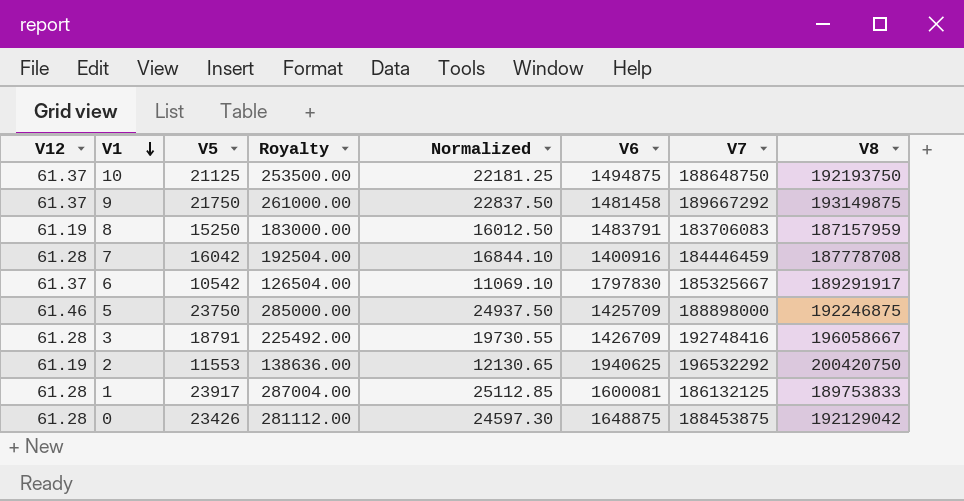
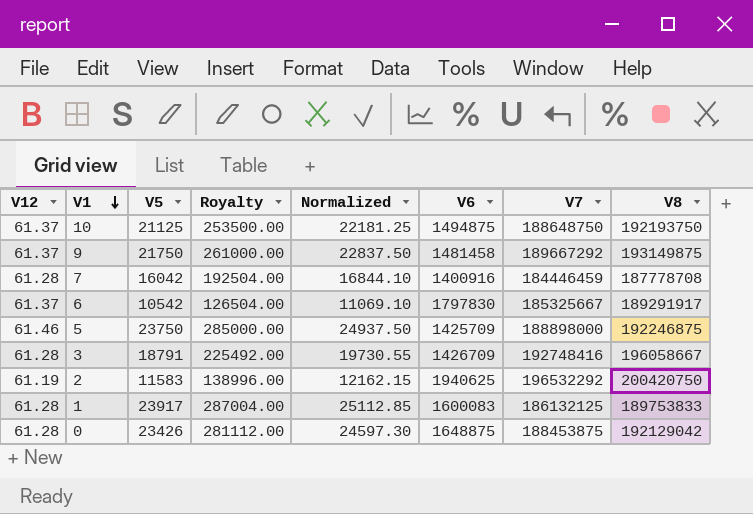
row 8: 61.19 | 15250 | 183000.00 | 16012.50 | 1483791 | 183706083 | 187157959 -> none
2 | V5: 11553 -> 11583
2 | Royalty: 138636.00 -> 138996.00
2 | Normalized: 12130.65 -> 12162.15
1 | V6: 1600081 -> 1600083

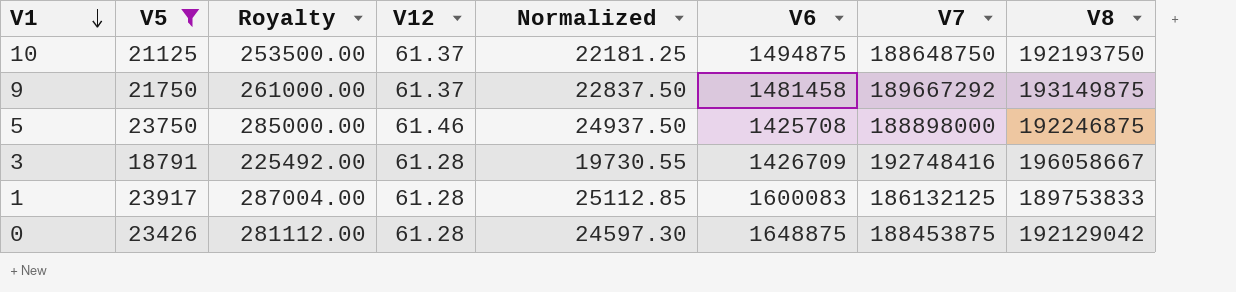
filter: none -> V5 >= 18791
column V12 | position: 1 -> 4
5 | V6: 1425709 -> 1425708

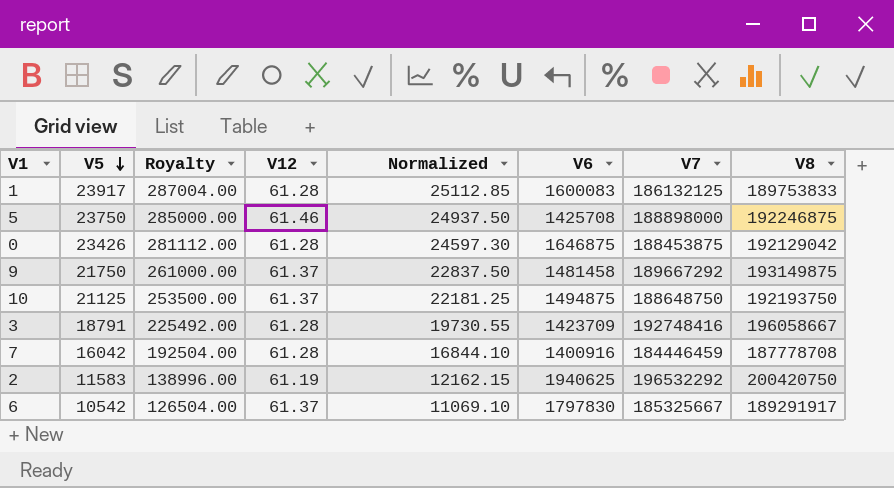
filter: V5 >= 18791 -> none
row order: V1 descending -> V5 descending
0 | V6: 1648875 -> 1646875
3 | V6: 1426709 -> 1423709

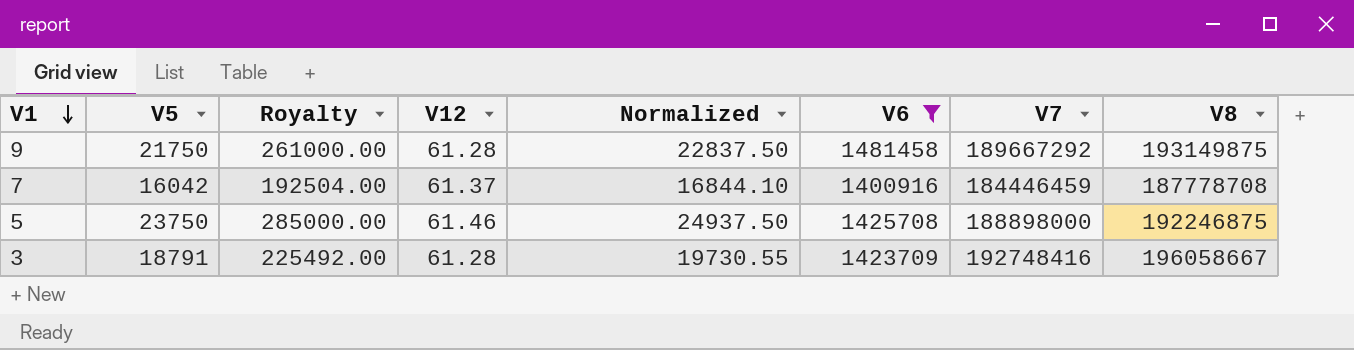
filter: none -> V6 <= 1481458
row order: V5 descending -> V1 descending
9 | V12: 61.37 -> 61.28
7 | V12: 61.28 -> 61.37

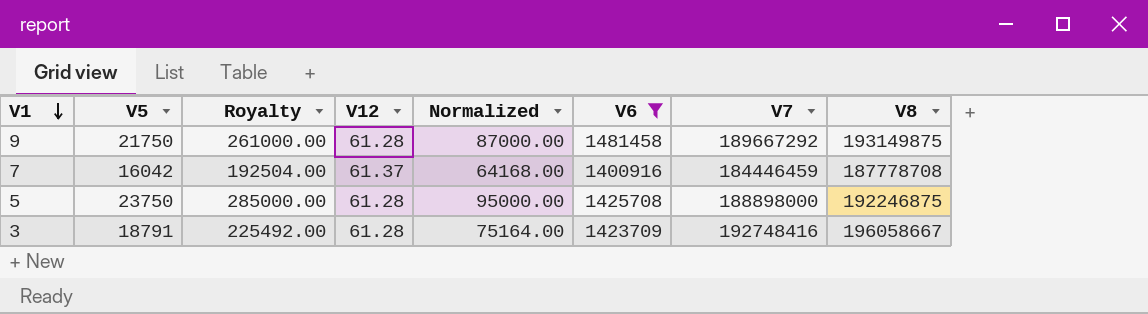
column Normalized | formula: [V5] * 1.05 -> [V5] * 4
5 | V12: 61.46 -> 61.28

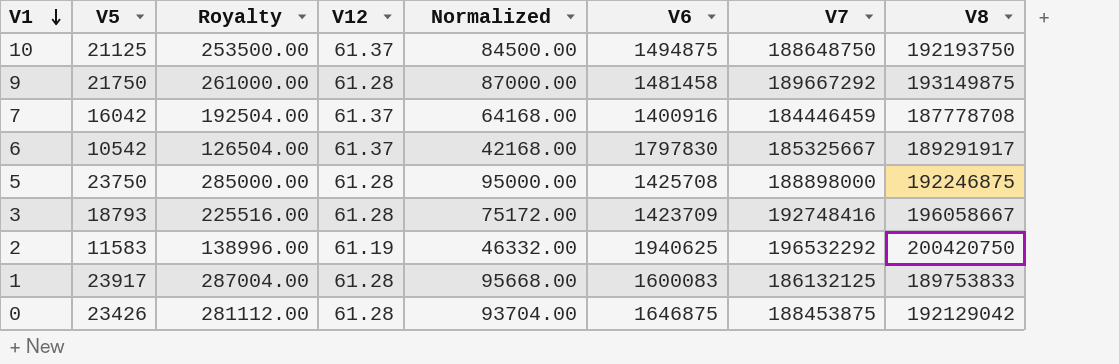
filter: V6 <= 1481458 -> none
3 | V5: 18791 -> 18793
3 | Royalty: 225492.00 -> 225516.00
3 | Normalized: 75164.00 -> 75172.00

